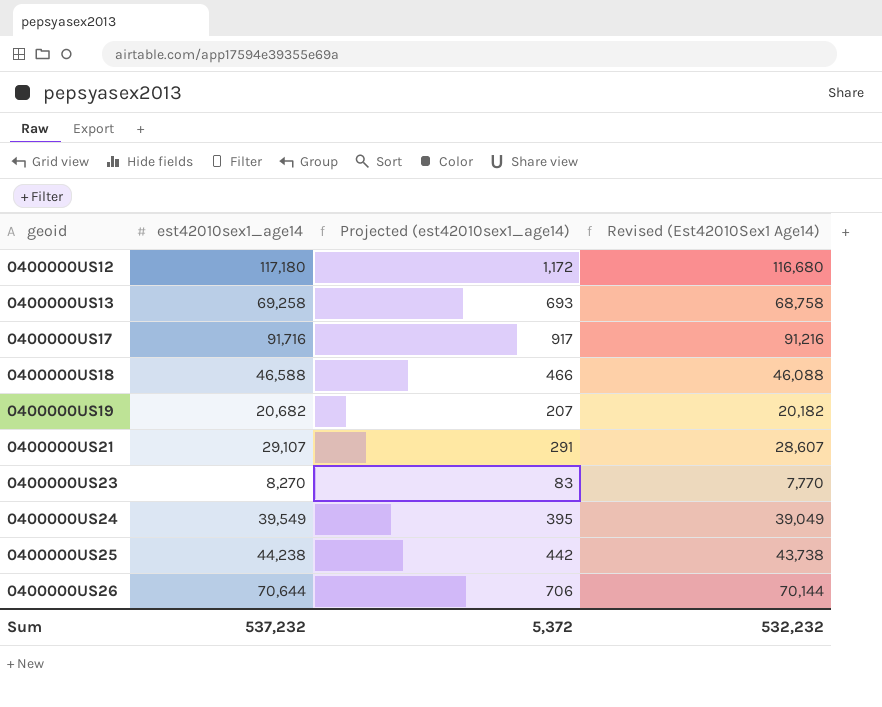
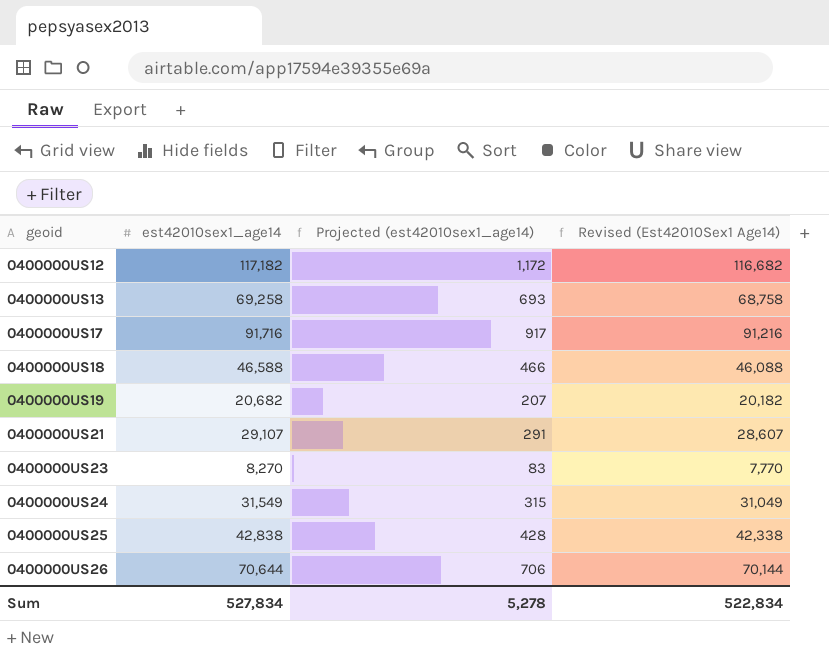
0400000US12 | est42010sex1_age14: 117,180 -> 117,182
0400000US12 | Revised (Est42010Sex1 Age14): 116,680 -> 116,682
0400000US24 | est42010sex1_age14: 39,549 -> 31,549
0400000US24 | Projected (est42010sex1_age14): 395 -> 315
0400000US24 | Revised (Est42010Sex1 Age14): 39,049 -> 31,049
0400000US25 | est42010sex1_age14: 44,238 -> 42,838
0400000US25 | Projected (est42010sex1_age14): 442 -> 428
0400000US25 | Revised (Est42010Sex1 Age14): 43,738 -> 42,338
Sum | est42010sex1_age14: 537,232 -> 527,834
Sum | Projected (est42010sex1_age14): 5,372 -> 5,278
Sum | Revised (Est42010Sex1 Age14): 532,232 -> 522,834

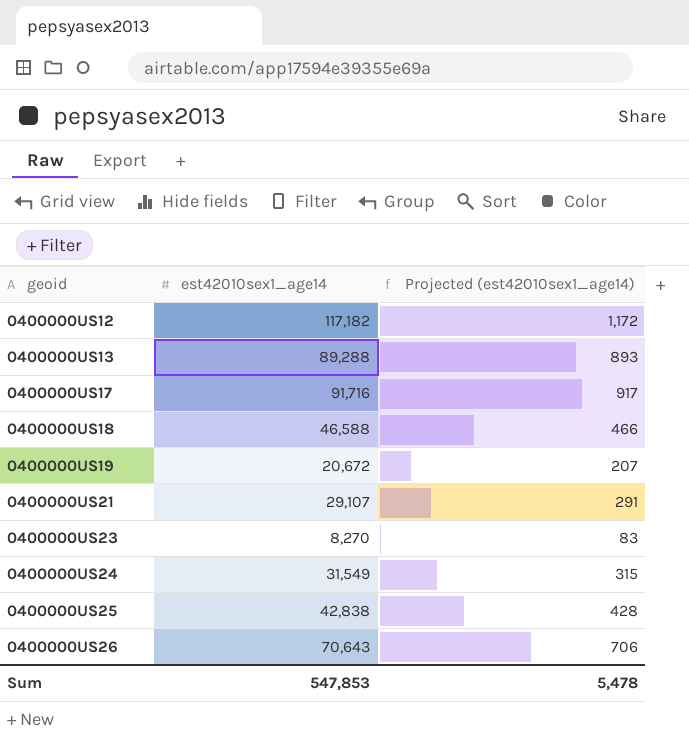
column Revised (Est42010Sex1 Age14) | formula: [est42010sex1_age14] - 500 -> none
0400000US13 | est42010sex1_age14: 69,258 -> 89,288
0400000US13 | Projected (est42010sex1_age14): 693 -> 893
0400000US19 | est42010sex1_age14: 20,682 -> 20,672
0400000US26 | est42010sex1_age14: 70,644 -> 70,643
Sum | est42010sex1_age14: 527,834 -> 547,853
Sum | Projected (est42010sex1_age14): 5,278 -> 5,478

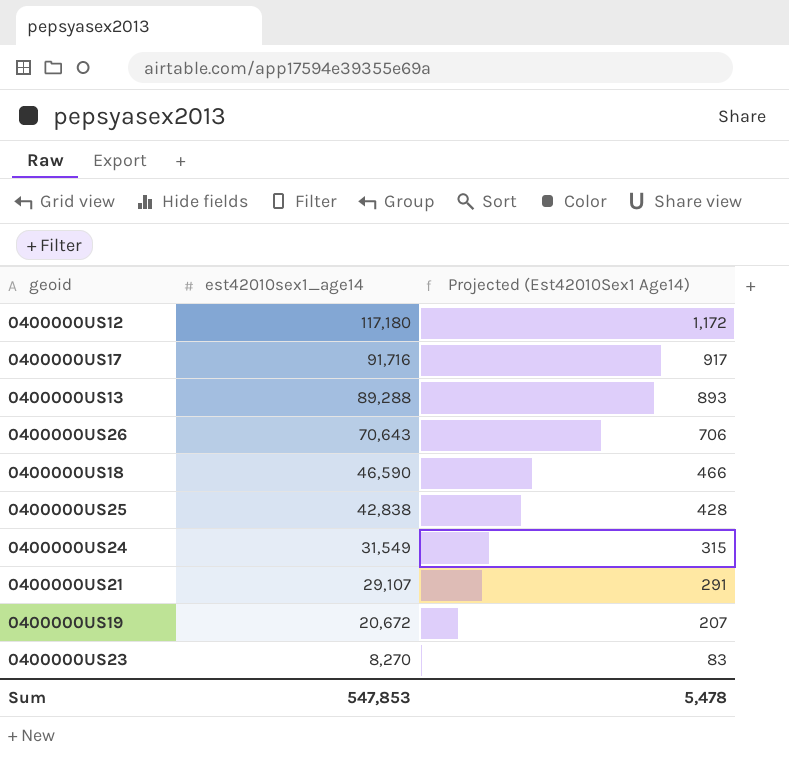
row order: geoid ascending -> est42010sex1_age14 descending
column name: Projected (est42010sex1_age14) -> Projected (Est42010Sex1 Age14)
0400000US12 | est42010sex1_age14: 117,182 -> 117,180
0400000US18 | est42010sex1_age14: 46,588 -> 46,590

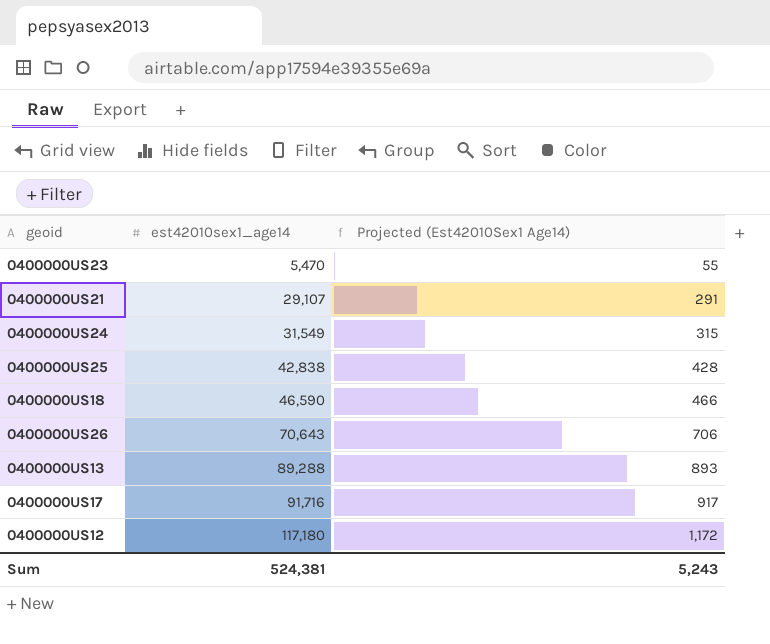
row order: est42010sex1_age14 descending -> est42010sex1_age14 ascending
row 0400000US19: 20,672 | 207 -> none
0400000US23 | est42010sex1_age14: 8,270 -> 5,470
0400000US23 | Projected (Est42010Sex1 Age14): 83 -> 55
Sum | est42010sex1_age14: 547,853 -> 524,381
Sum | Projected (Est42010Sex1 Age14): 5,478 -> 5,243

